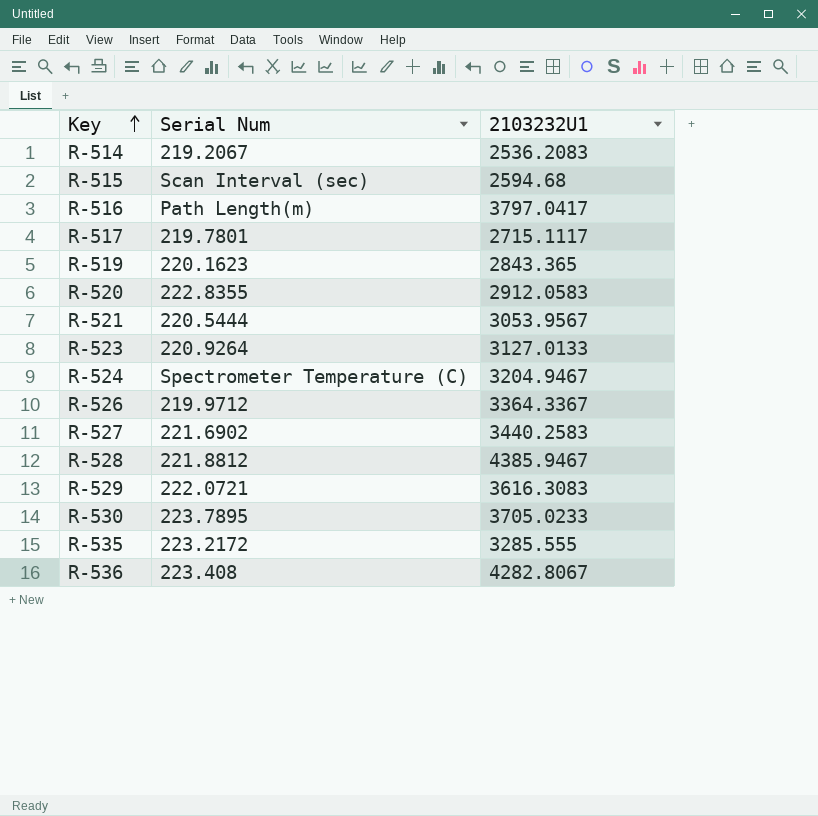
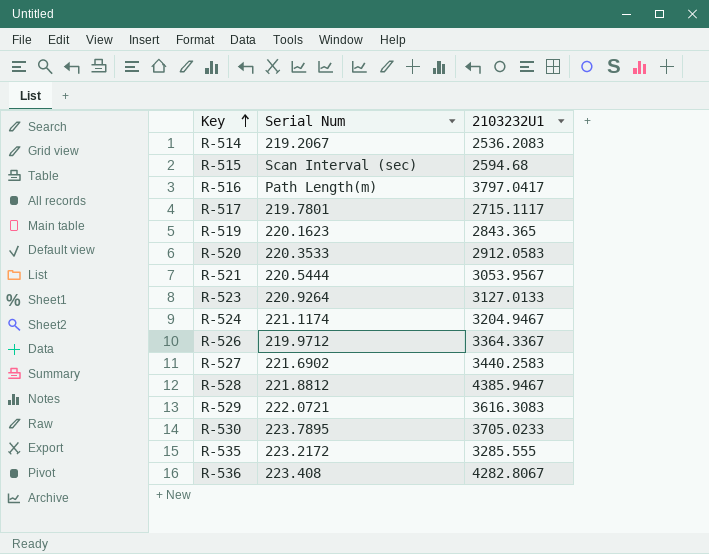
R-520 | Serial Num: 222.8355 -> 220.3533
R-524 | Serial Num: Spectrometer Temperature (C) -> 221.1174

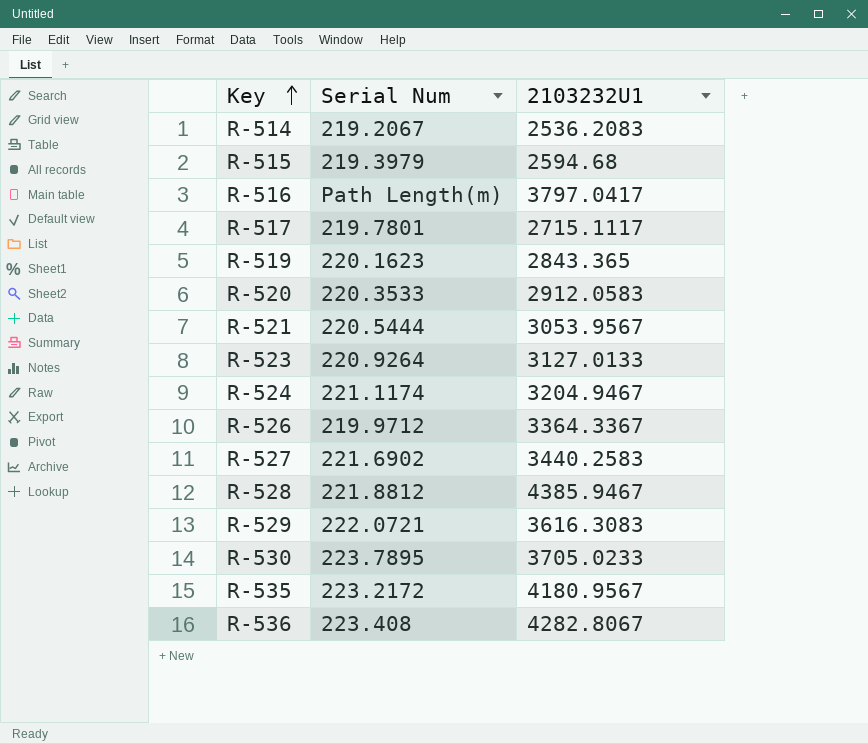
R-515 | Serial Num: Scan Interval (sec) -> 219.3979
R-535 | 2103232U1: 3285.555 -> 4180.9567

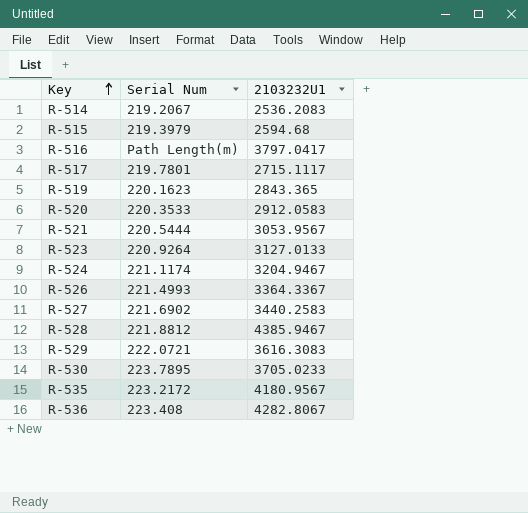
R-526 | Serial Num: 219.9712 -> 221.4993

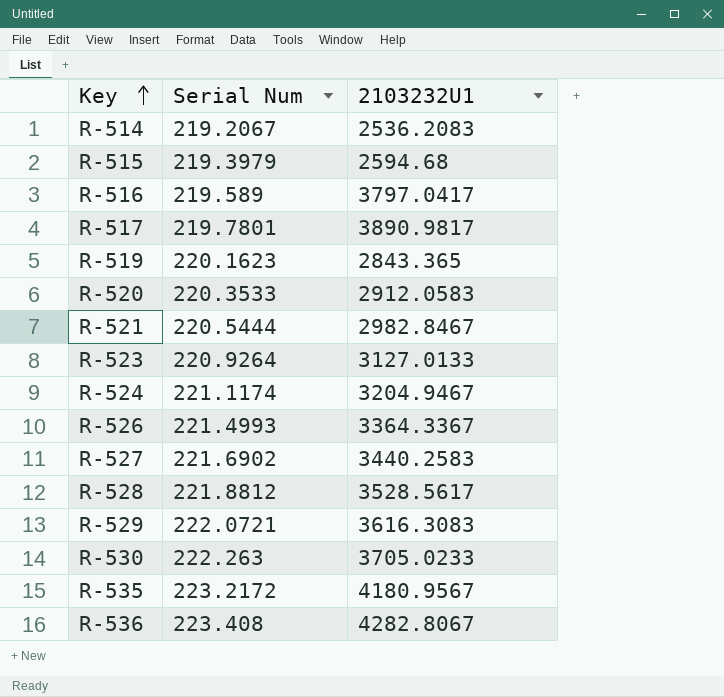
R-516 | Serial Num: Path Length(m) -> 219.589
R-517 | 2103232U1: 2715.1117 -> 3890.9817
R-521 | 2103232U1: 3053.9567 -> 2982.8467
R-528 | 2103232U1: 4385.9467 -> 3528.5617
R-530 | Serial Num: 223.7895 -> 222.263

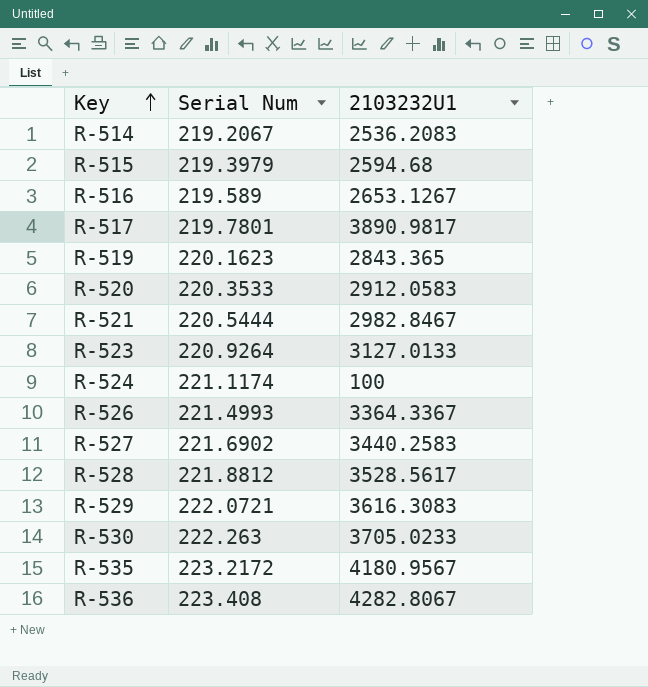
R-516 | 2103232U1: 3797.0417 -> 2653.1267
R-524 | 2103232U1: 3204.9467 -> 100

